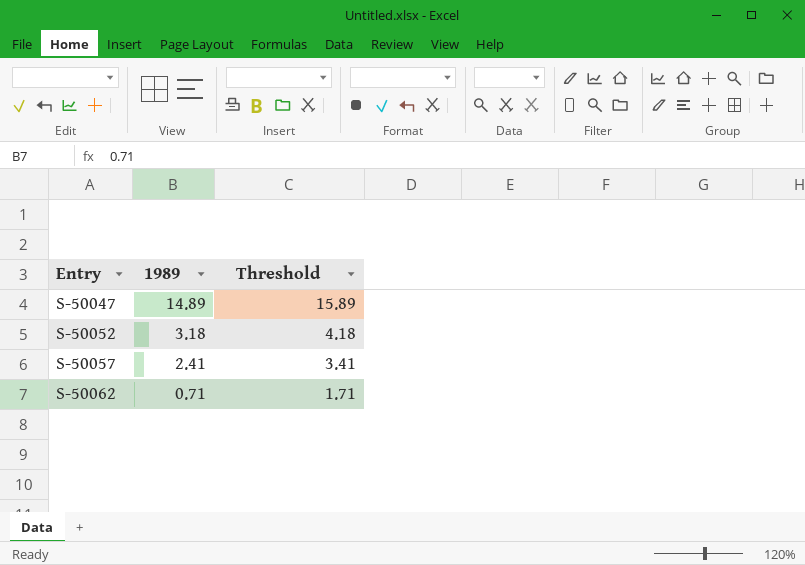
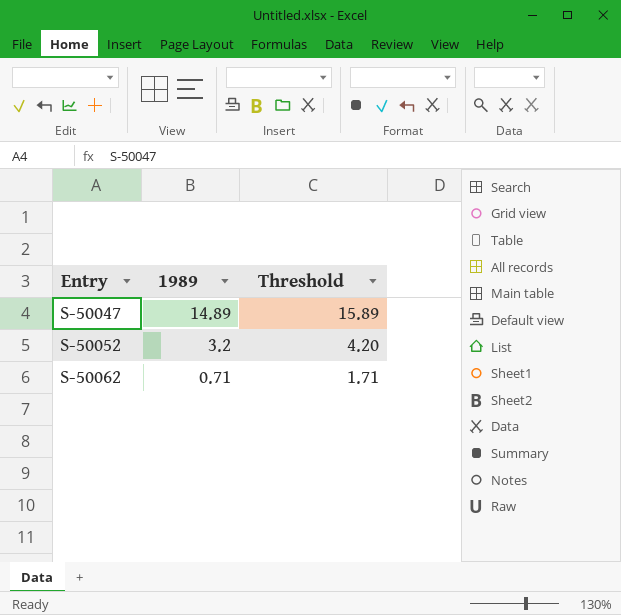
row S-50057: 2.41 | 3.41 -> none
S-50052 | 1989: 3.18 -> 3.2
S-50052 | Threshold: 4.18 -> 4.20

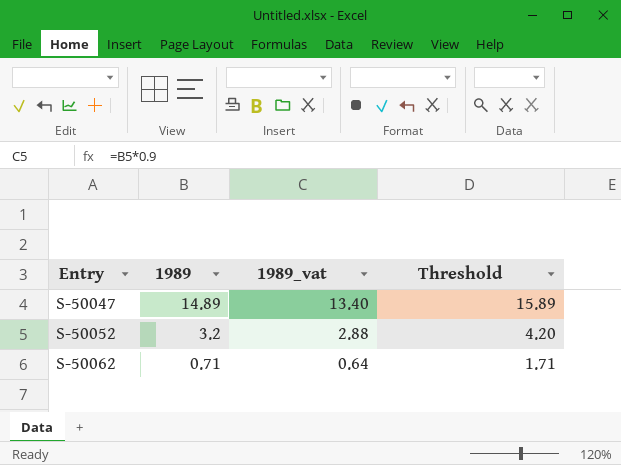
column 1989_vat | formula: none -> [1989] * 0.9

